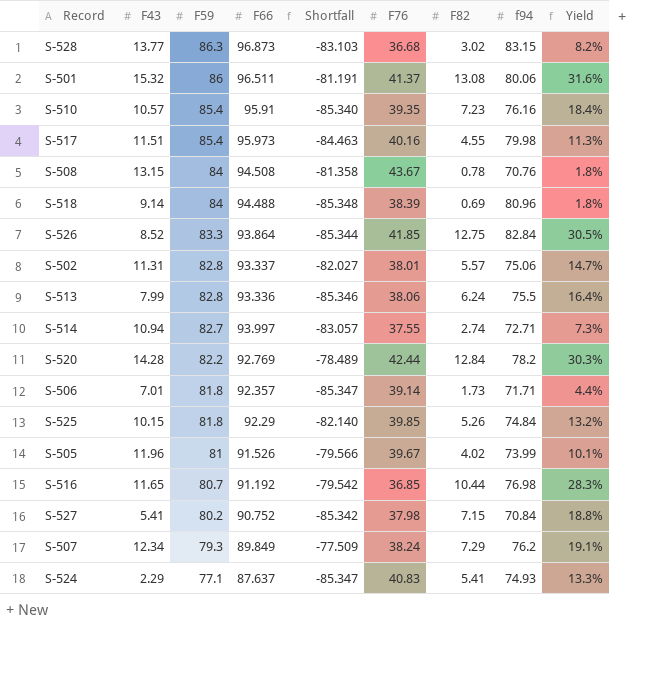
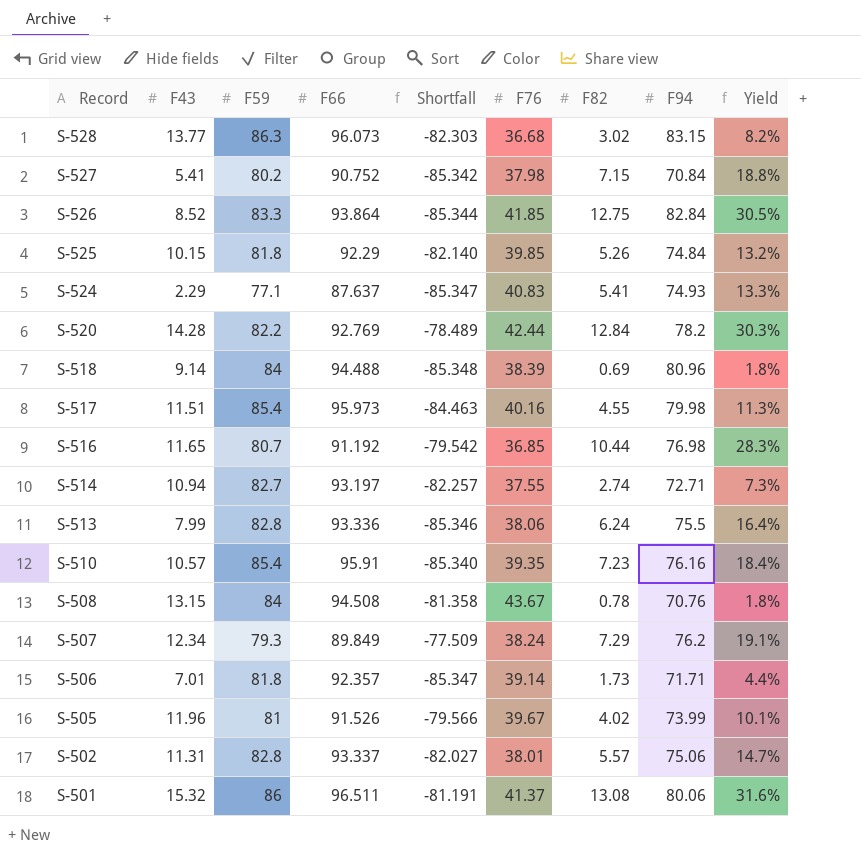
row order: F59 descending -> Record descending
column name: f94 -> F94
S-528 | F66: 96.873 -> 96.073
S-528 | Shortfall: -83.103 -> -82.303
S-514 | F66: 93.997 -> 93.197
S-514 | Shortfall: -83.057 -> -82.257

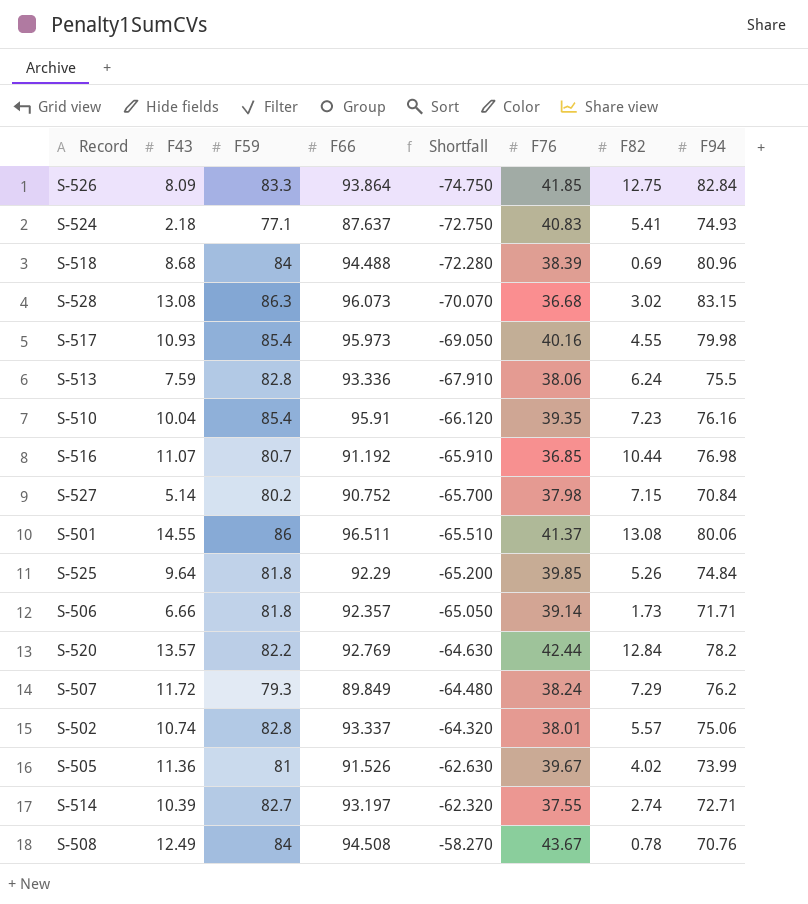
row order: Record descending -> Shortfall ascending
column Yield | formula: [F82] / [F76] -> none
column Shortfall | formula: [F43] - [F66] -> [F43] - [F94]
S-526 | F43: 8.52 -> 8.09
S-524 | F43: 2.29 -> 2.18
S-518 | F43: 9.14 -> 8.68
S-528 | F43: 13.77 -> 13.08
S-517 | F43: 11.51 -> 10.93
S-513 | F43: 7.99 -> 7.59
S-510 | F43: 10.57 -> 10.04
S-516 | F43: 11.65 -> 11.07
S-527 | F43: 5.41 -> 5.14
S-501 | F43: 15.32 -> 14.55
S-525 | F43: 10.15 -> 9.64
S-506 | F43: 7.01 -> 6.66
S-520 | F43: 14.28 -> 13.57
S-507 | F43: 12.34 -> 11.72
S-502 | F43: 11.31 -> 10.74
S-505 | F43: 11.96 -> 11.36
S-514 | F43: 10.94 -> 10.39
S-508 | F43: 13.15 -> 12.49

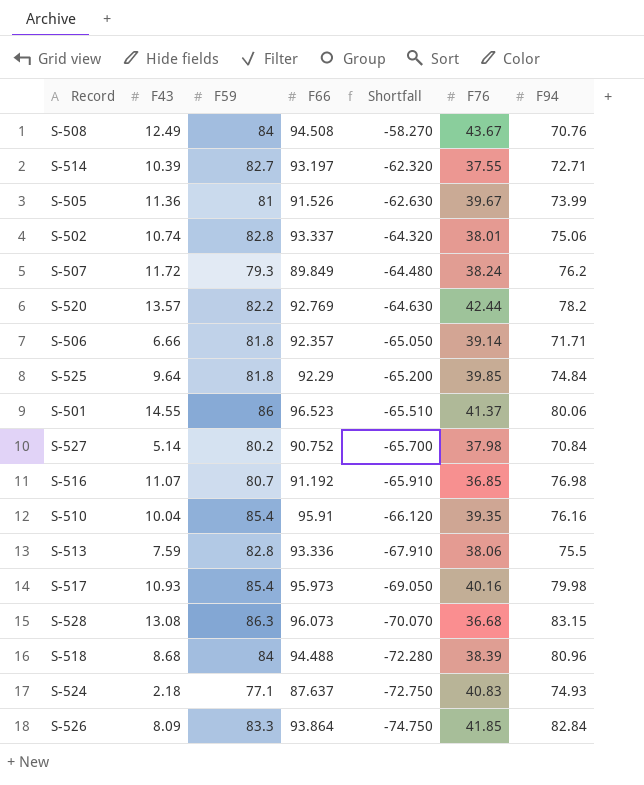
row order: Shortfall ascending -> Shortfall descending
column F82 | position: 7 -> none
S-501 | F66: 96.511 -> 96.523

